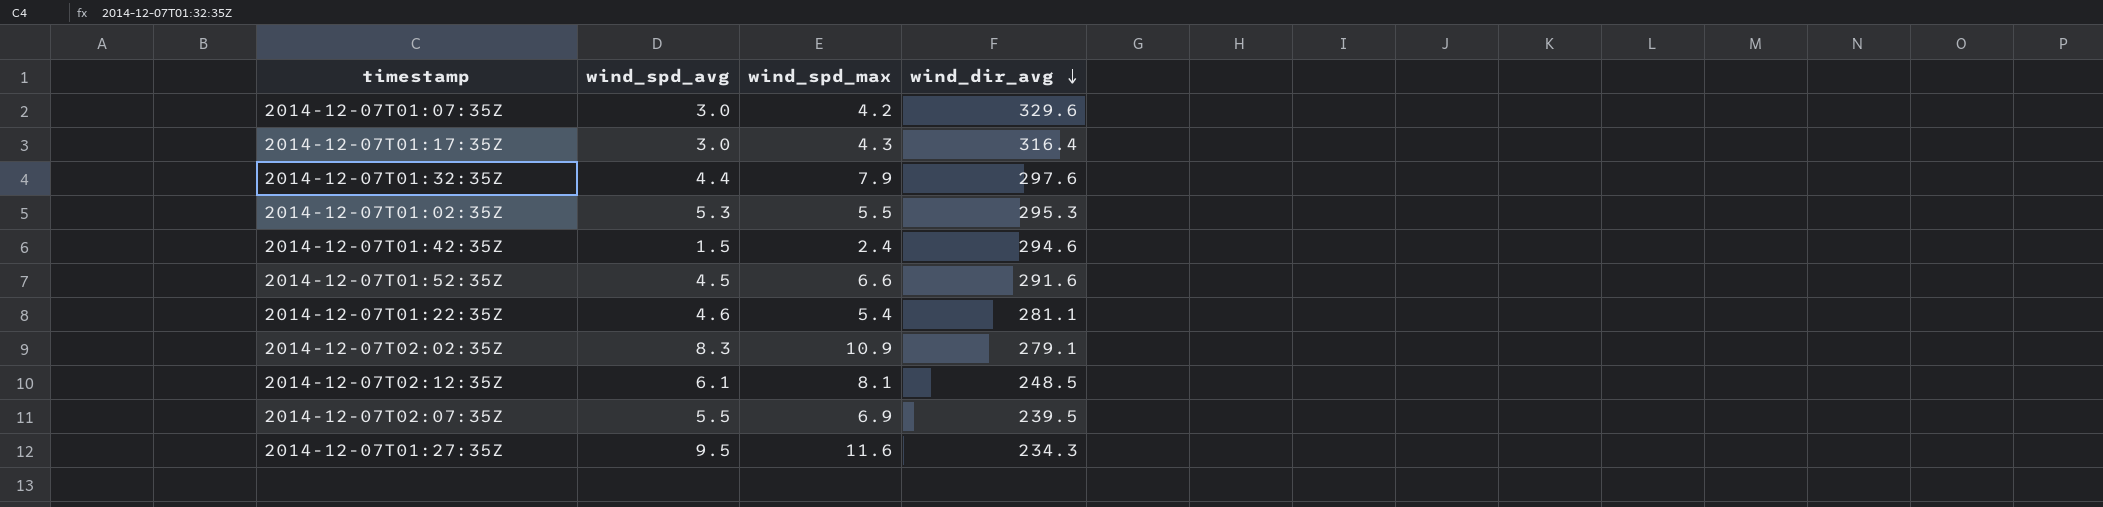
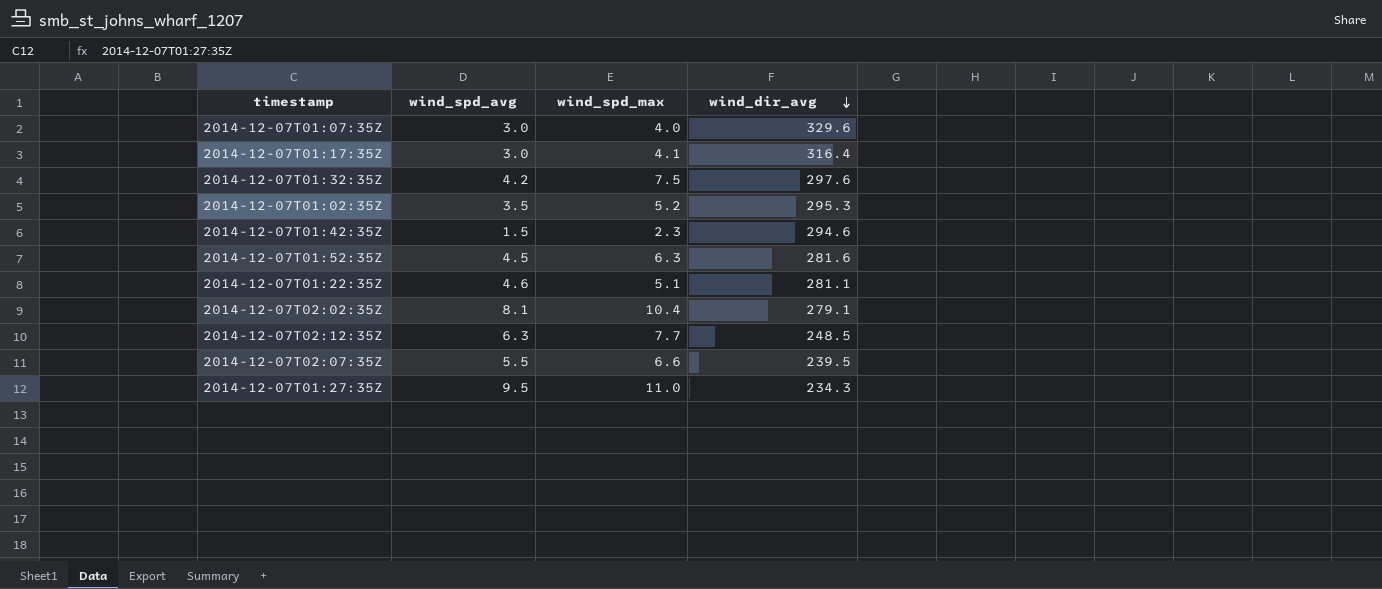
2014-12-07T01:07:35Z | wind_spd_max: 4.2 -> 4.0
2014-12-07T01:17:35Z | wind_spd_max: 4.3 -> 4.1
2014-12-07T01:32:35Z | wind_spd_avg: 4.4 -> 4.2
2014-12-07T01:32:35Z | wind_spd_max: 7.9 -> 7.5
2014-12-07T01:02:35Z | wind_spd_avg: 5.3 -> 3.5
2014-12-07T01:02:35Z | wind_spd_max: 5.5 -> 5.2
2014-12-07T01:42:35Z | wind_spd_max: 2.4 -> 2.3
2014-12-07T01:52:35Z | wind_spd_max: 6.6 -> 6.3
2014-12-07T01:52:35Z | wind_dir_avg: 291.6 -> 281.6
2014-12-07T01:22:35Z | wind_spd_max: 5.4 -> 5.1
2014-12-07T02:02:35Z | wind_spd_avg: 8.3 -> 8.1
2014-12-07T02:02:35Z | wind_spd_max: 10.9 -> 10.4
2014-12-07T02:12:35Z | wind_spd_avg: 6.1 -> 6.3
2014-12-07T02:12:35Z | wind_spd_max: 8.1 -> 7.7
2014-12-07T02:07:35Z | wind_spd_max: 6.9 -> 6.6
2014-12-07T01:27:35Z | wind_spd_max: 11.6 -> 11.0

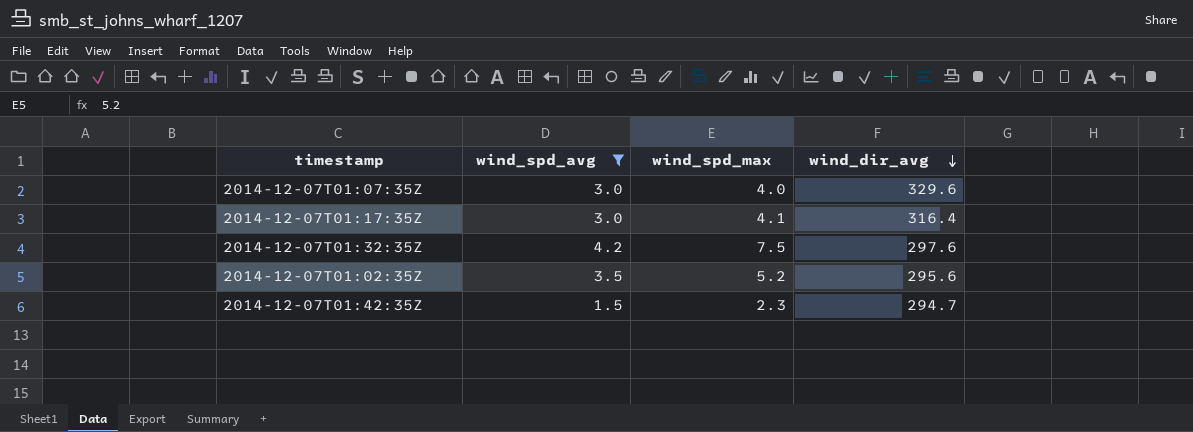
filter: none -> wind_spd_avg <= 4.2
2014-12-07T01:02:35Z | wind_dir_avg: 295.3 -> 295.6
2014-12-07T01:42:35Z | wind_dir_avg: 294.6 -> 294.7

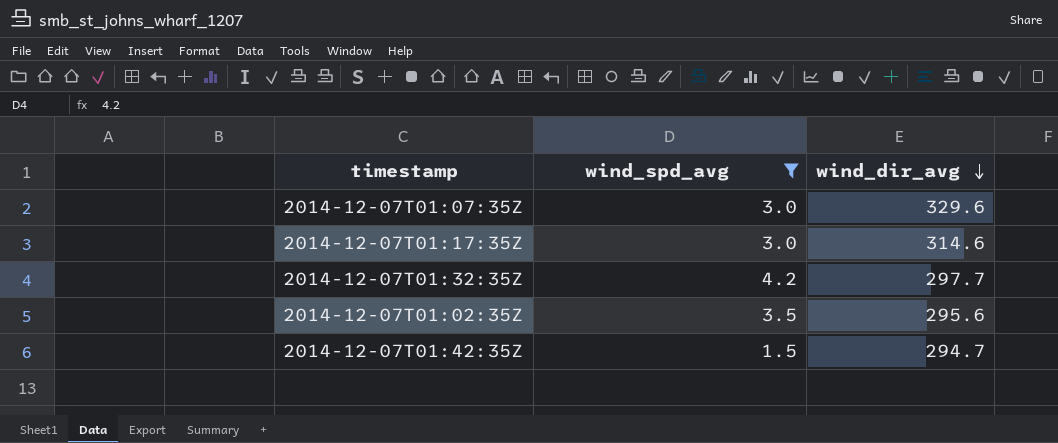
column wind_spd_max | position: 3 -> none
2014-12-07T01:17:35Z | wind_dir_avg: 316.4 -> 314.6
2014-12-07T01:32:35Z | wind_dir_avg: 297.6 -> 297.7

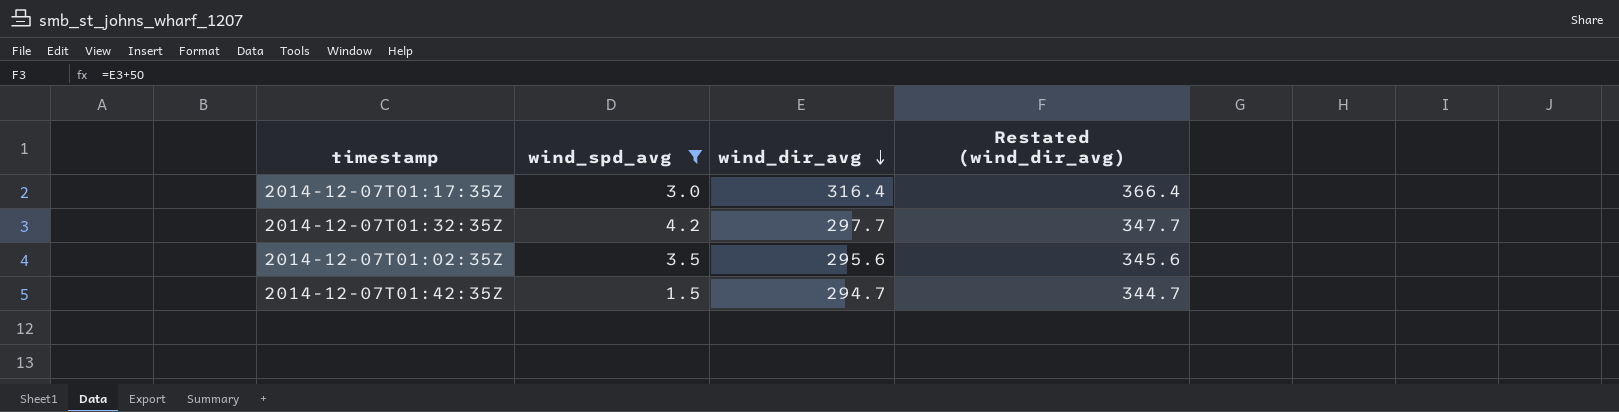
column Restated (wind_dir_avg) | formula: none -> [wind_dir_avg] + 50
row 2014-12-07T01:07:35Z: 3.0 | 329.6 -> none
2014-12-07T01:17:35Z | wind_dir_avg: 314.6 -> 316.4

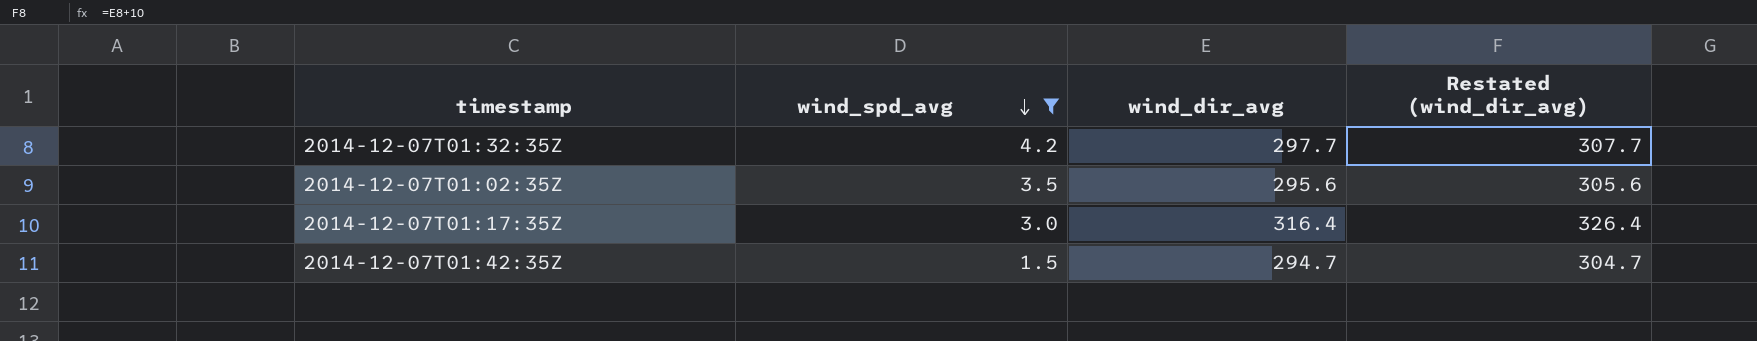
row order: wind_dir_avg descending -> wind_spd_avg descending
column Restated (wind_dir_avg) | formula: [wind_dir_avg] + 50 -> [wind_dir_avg] + 10

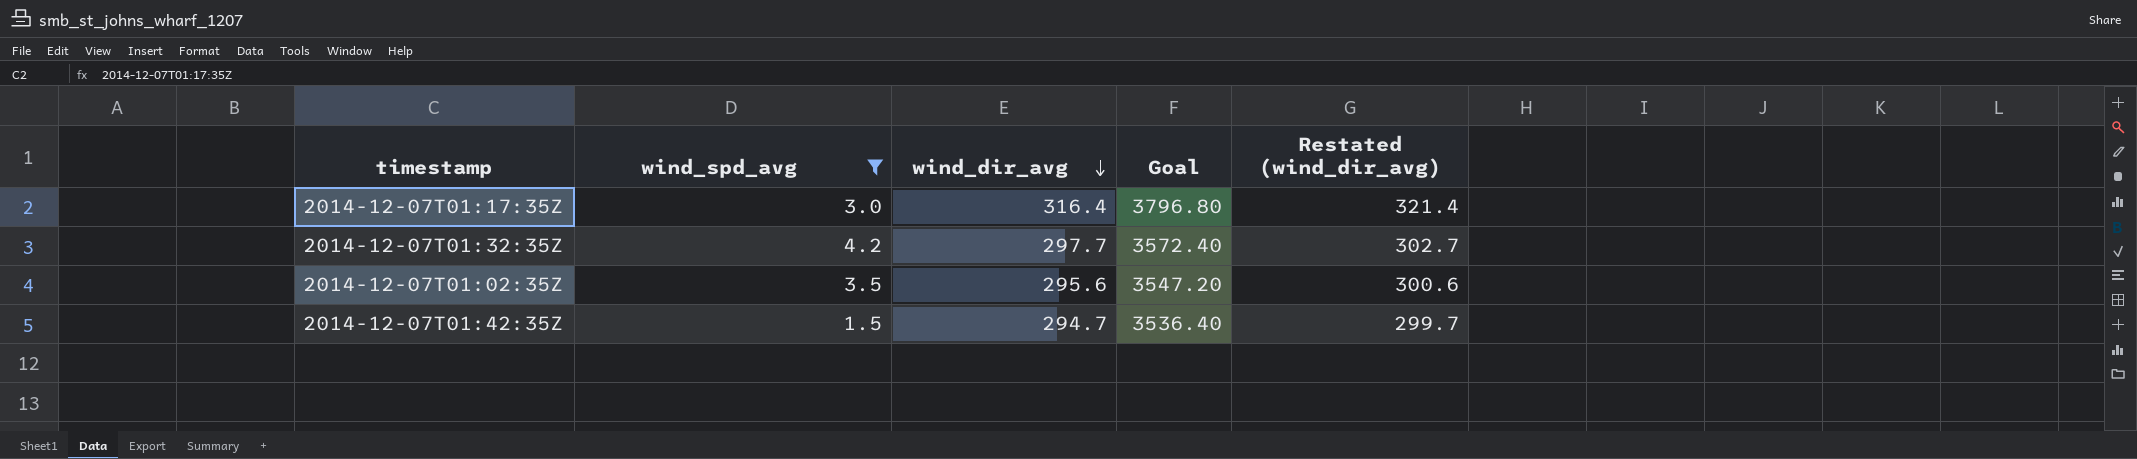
row order: wind_spd_avg descending -> wind_dir_avg descending
column Goal | formula: none -> [wind_dir_avg] * 12
column Restated (wind_dir_avg) | formula: [wind_dir_avg] + 10 -> [wind_dir_avg] + 5

